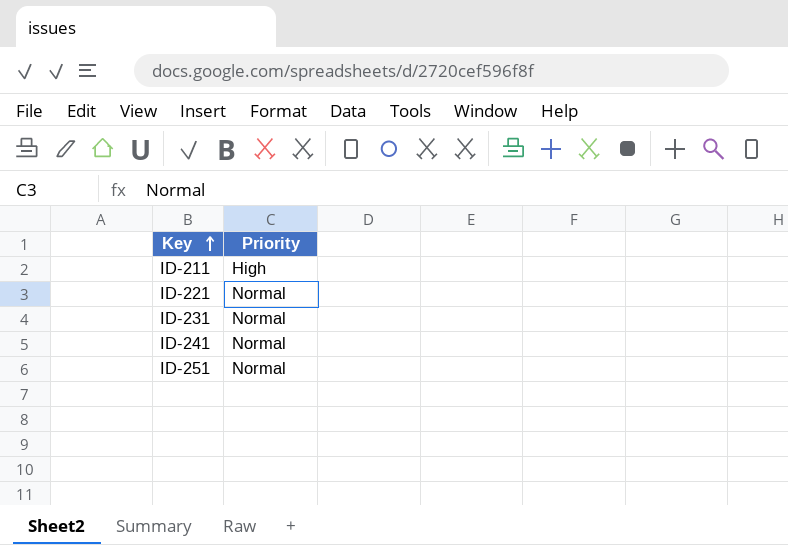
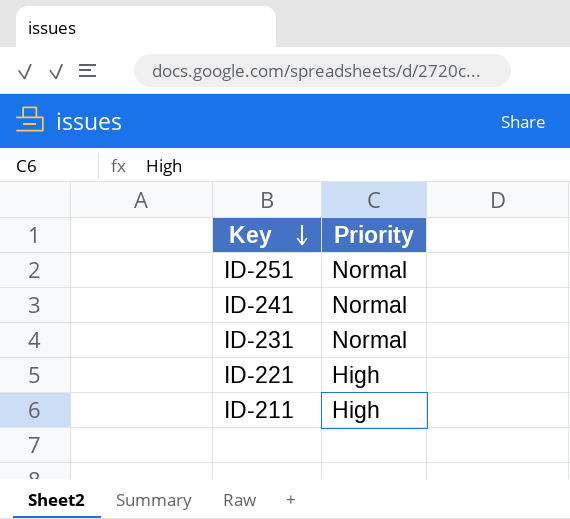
row order: Key ascending -> Key descending
ID-221 | Priority: Normal -> High

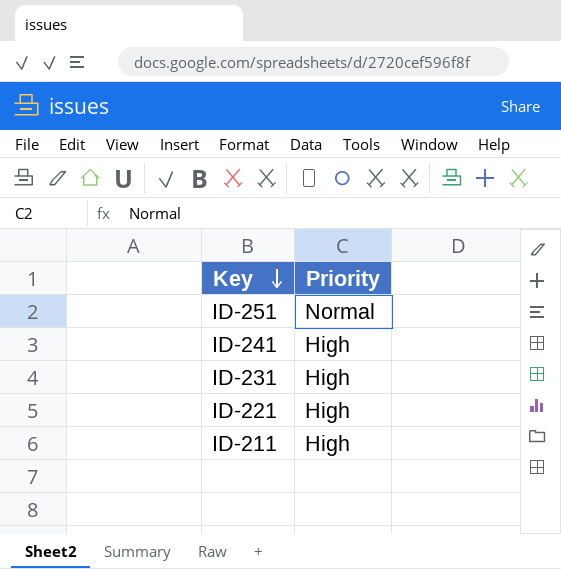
ID-241 | Priority: Normal -> High
ID-231 | Priority: Normal -> High

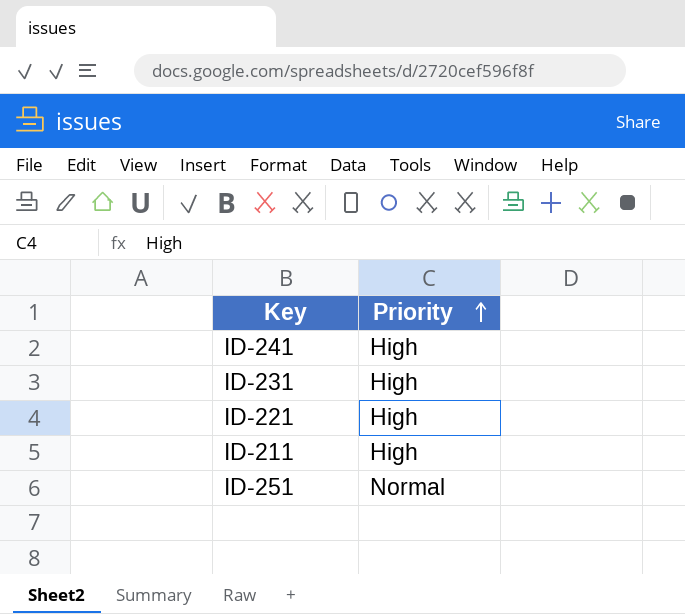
row order: Key descending -> Priority ascending

